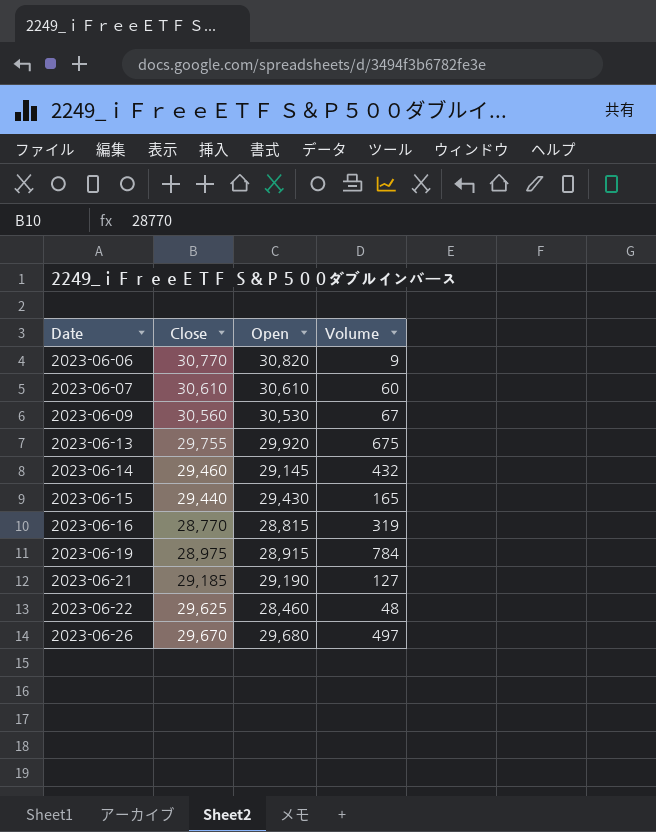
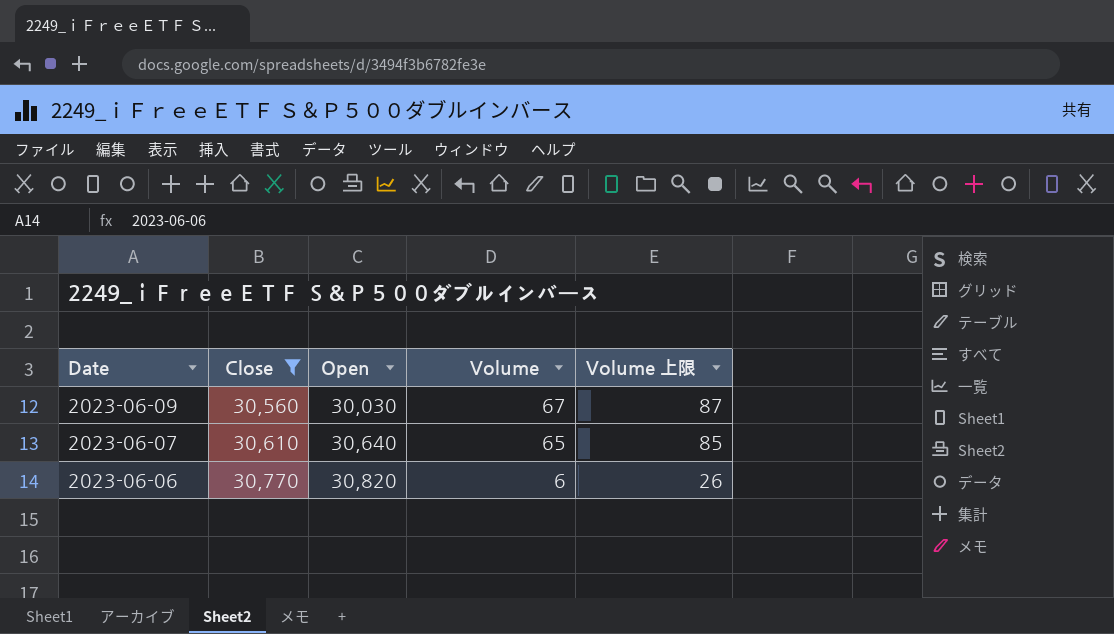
filter: none -> Close >= 30,560
row order: Date ascending -> Date descending
column Volume 上限 | formula: none -> [Volume] + 20
2023-06-09 | Open: 30,530 -> 30,030
2023-06-07 | Open: 30,610 -> 30,640
2023-06-07 | Volume: 60 -> 65
2023-06-06 | Volume: 9 -> 6

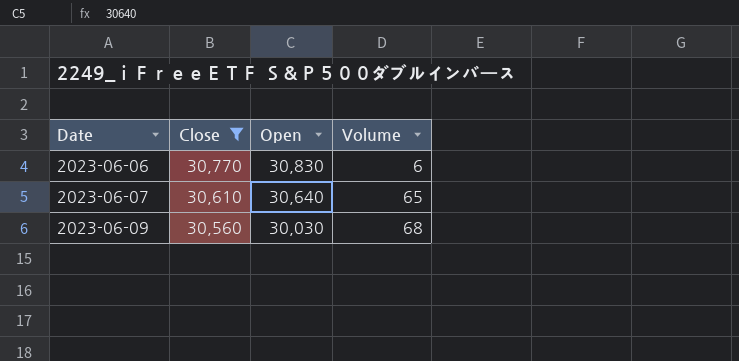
row order: Date descending -> Date ascending
column Volume 上限 | formula: [Volume] + 20 -> none
2023-06-06 | Open: 30,820 -> 30,830
2023-06-09 | Volume: 67 -> 68

